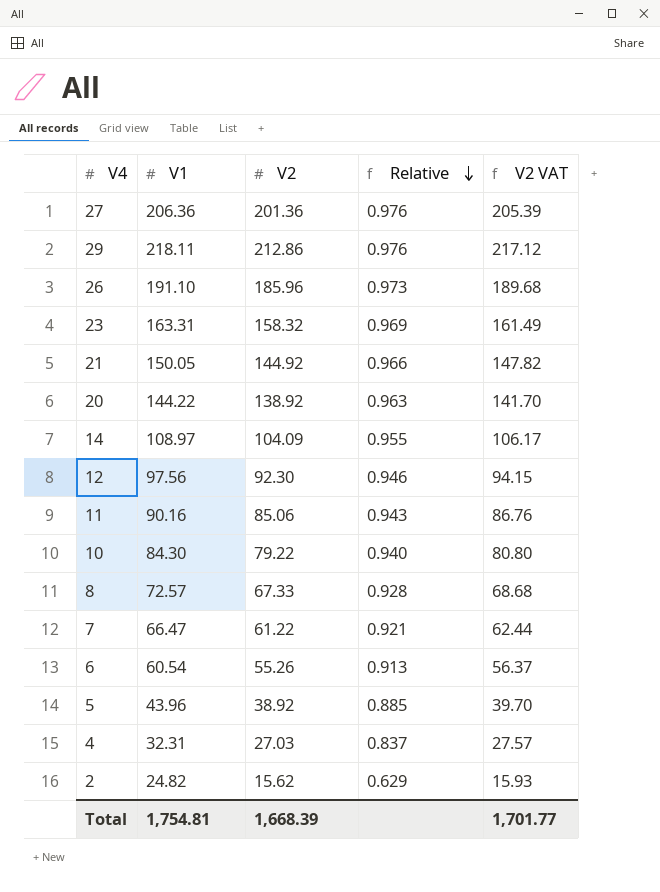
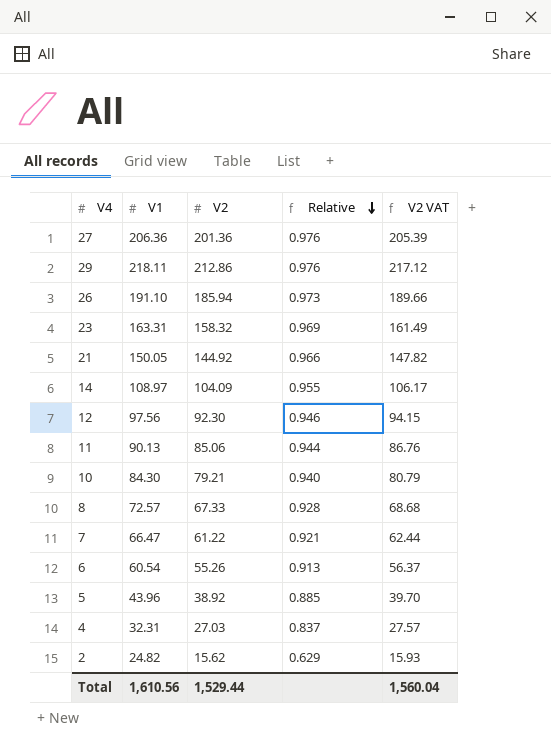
row 20: 144.22 | 138.92 | 0.963 | 141.70 -> none
26 | V2: 185.96 -> 185.94
26 | V2 VAT: 189.68 -> 189.66
11 | V1: 90.16 -> 90.13
11 | Relative: 0.943 -> 0.944
10 | V2: 79.22 -> 79.21
10 | V2 VAT: 80.80 -> 80.79
Total | V1: 1,754.81 -> 1,610.56
Total | V2: 1,668.39 -> 1,529.44
Total | V2 VAT: 1,701.77 -> 1,560.04

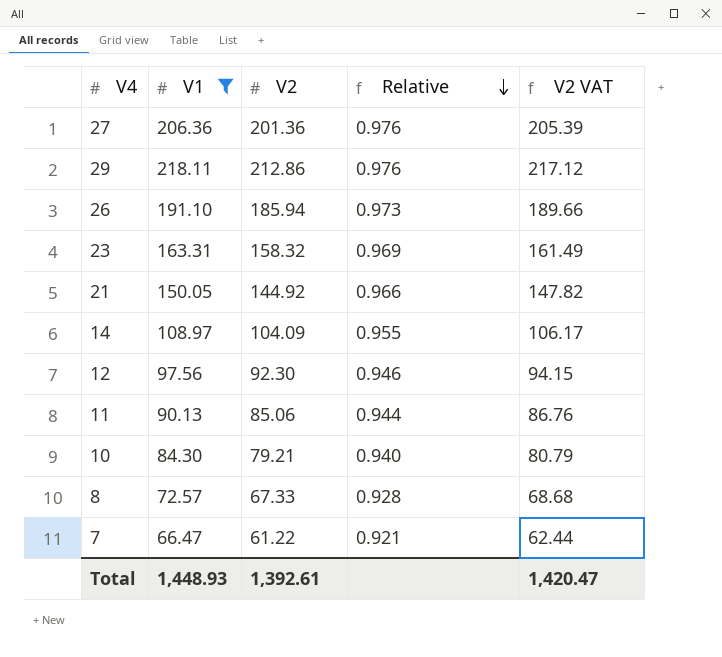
filter: none -> V1 >= 66.47
Total | V1: 1,610.56 -> 1,448.93
Total | V2: 1,529.44 -> 1,392.61
Total | V2 VAT: 1,560.04 -> 1,420.47

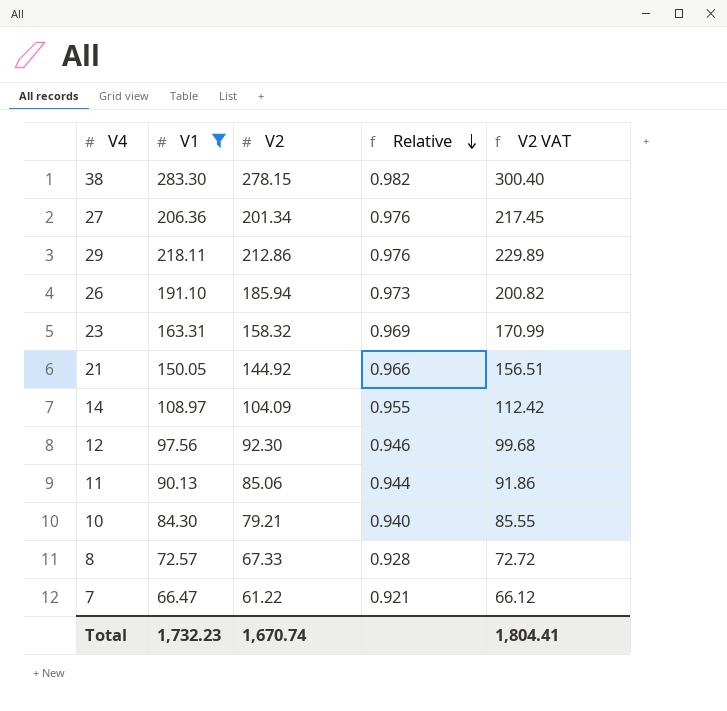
column V2 VAT | formula: [V2] * 1.02 -> [V2] * 1.08
row 38: none -> 283.30 | 278.15 | 0.982 | 300.40
27 | V2: 201.36 -> 201.34
Total | V1: 1,448.93 -> 1,732.23
Total | V2: 1,392.61 -> 1,670.74
Total | V2 VAT: 1,420.47 -> 1,804.41

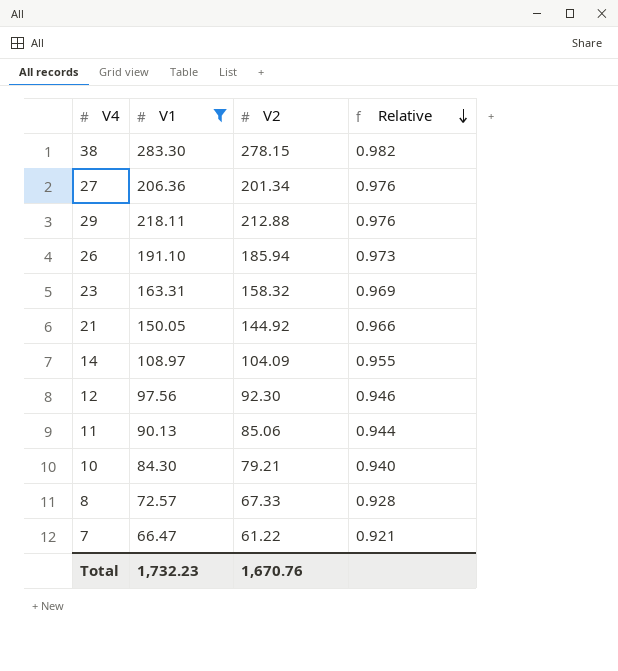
column V2 VAT | formula: [V2] * 1.08 -> none
29 | V2: 212.86 -> 212.88
Total | V2: 1,670.74 -> 1,670.76

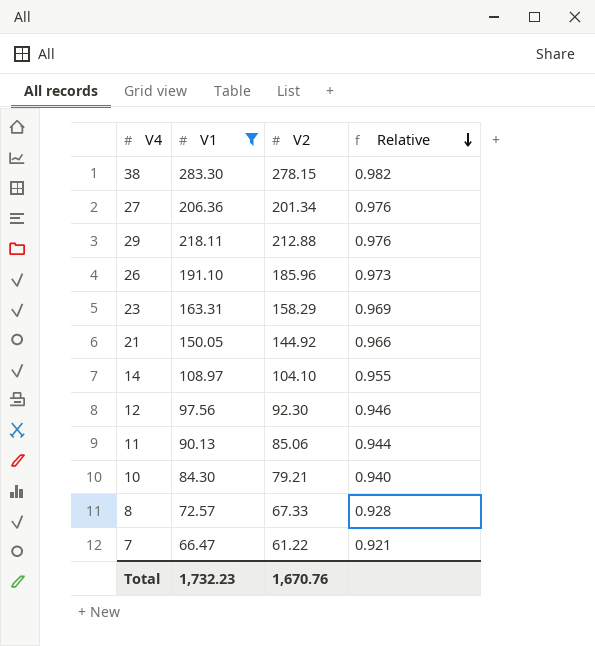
26 | V2: 185.94 -> 185.96
23 | V2: 158.32 -> 158.29
14 | V2: 104.09 -> 104.10

